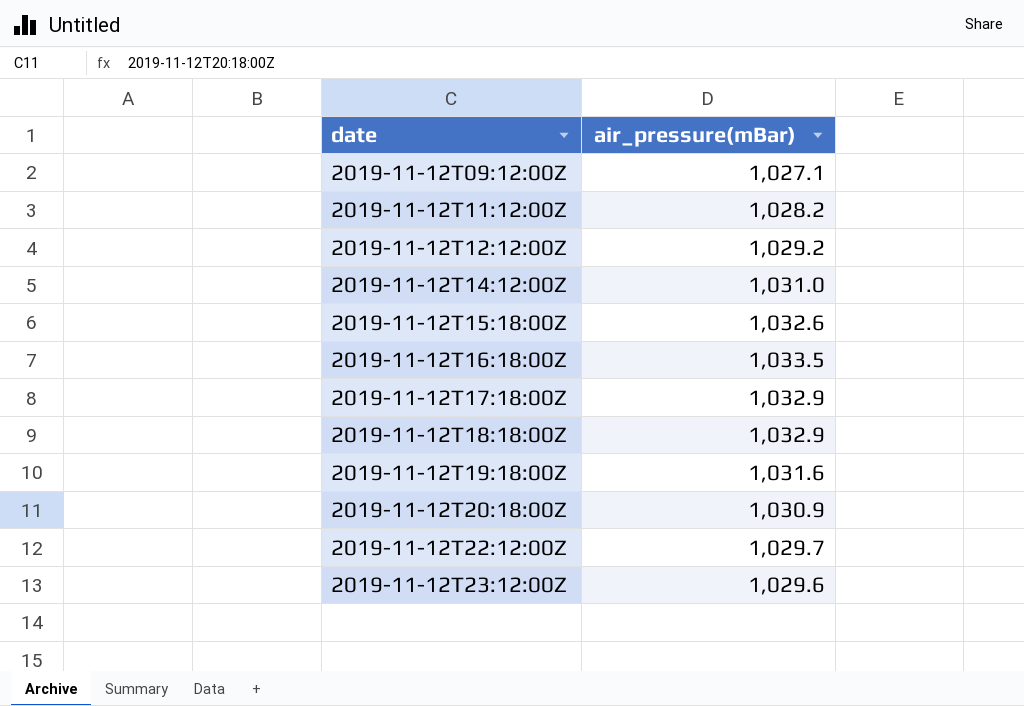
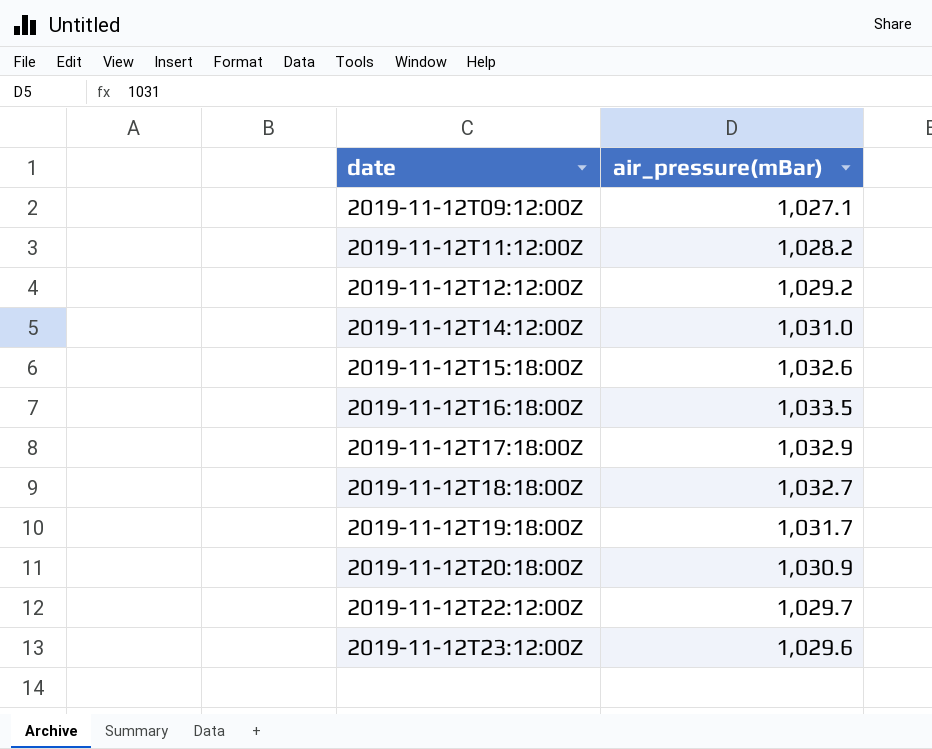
2019-11-12T18:18:00Z | air_pressure(mBar): 1,032.9 -> 1,032.7
2019-11-12T19:18:00Z | air_pressure(mBar): 1,031.6 -> 1,031.7

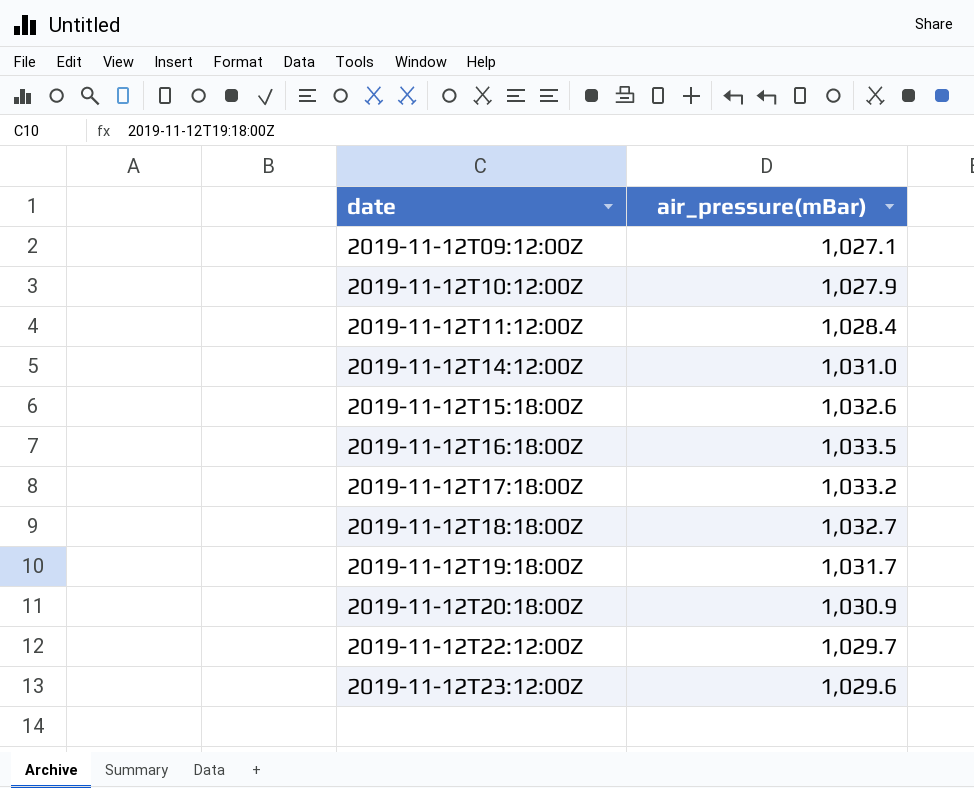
row 2019-11-12T12:12:00Z: 1,029.2 -> none
row 2019-11-12T10:12:00Z: none -> 1,027.9
2019-11-12T11:12:00Z | air_pressure(mBar): 1,028.2 -> 1,028.4
2019-11-12T17:18:00Z | air_pressure(mBar): 1,032.9 -> 1,033.2

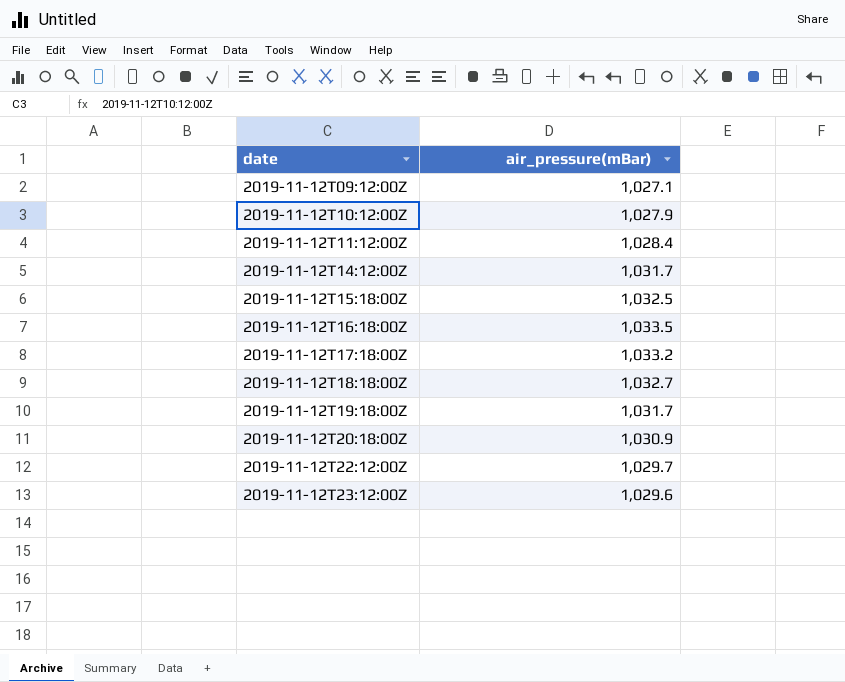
2019-11-12T14:12:00Z | air_pressure(mBar): 1,031.0 -> 1,031.7
2019-11-12T15:18:00Z | air_pressure(mBar): 1,032.6 -> 1,032.5

